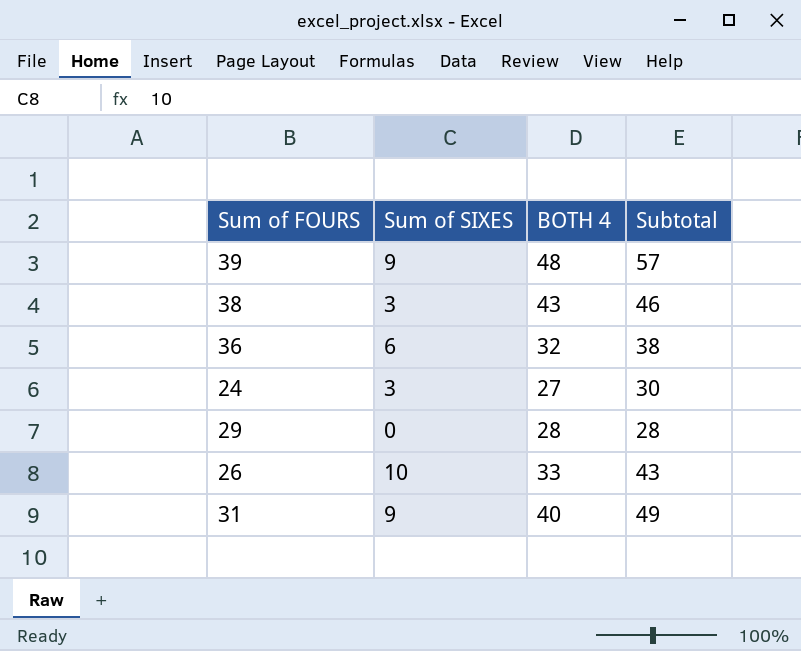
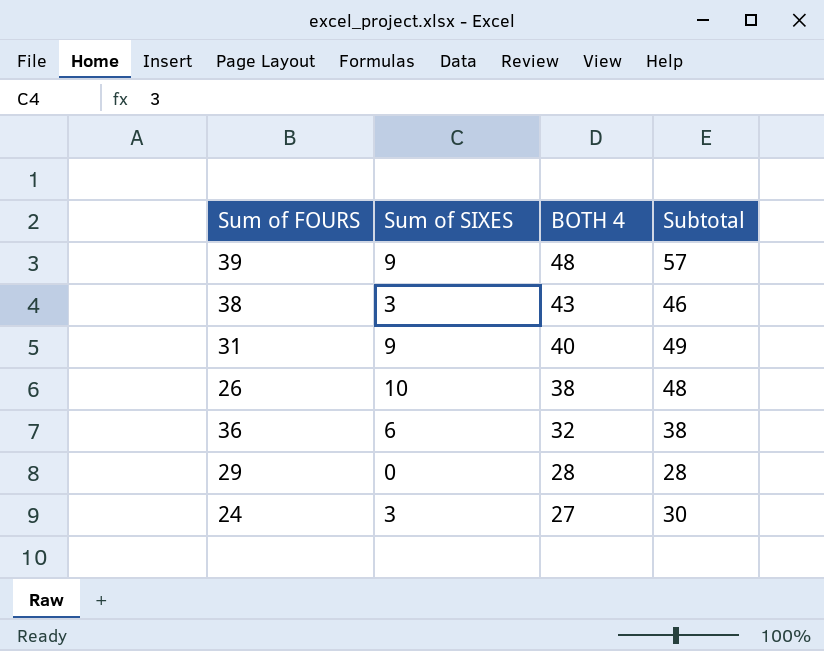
row order: none -> BOTH 4 descending
26 | BOTH 4: 33 -> 38
26 | Subtotal: 43 -> 48

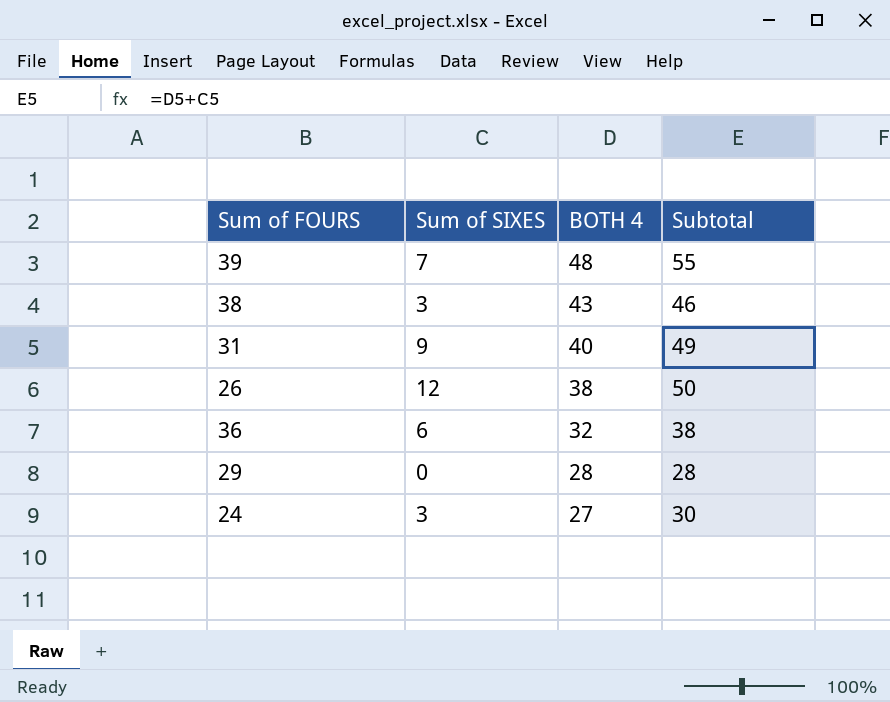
39 | Sum of SIXES: 9 -> 7
39 | Subtotal: 57 -> 55
26 | Sum of SIXES: 10 -> 12
26 | Subtotal: 48 -> 50

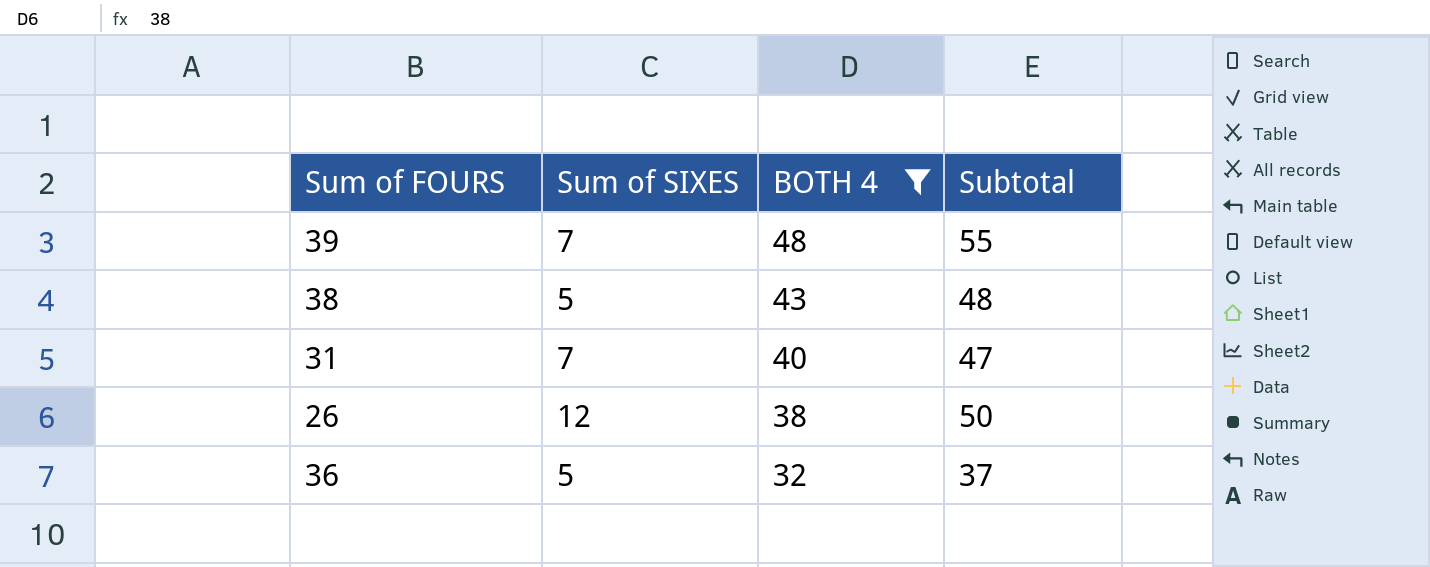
filter: none -> BOTH 4 >= 32
38 | Sum of SIXES: 3 -> 5
38 | Subtotal: 46 -> 48
31 | Sum of SIXES: 9 -> 7
31 | Subtotal: 49 -> 47
36 | Sum of SIXES: 6 -> 5
36 | Subtotal: 38 -> 37

